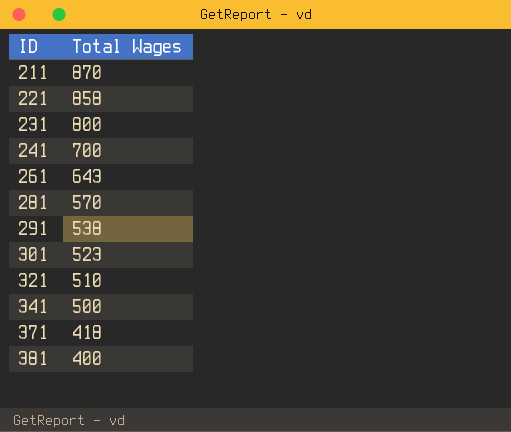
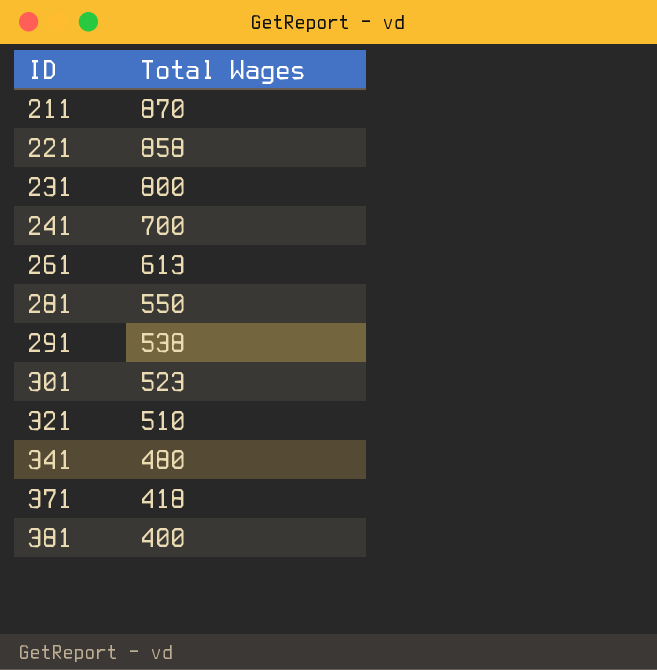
261 | Total Wages: 643 -> 613
281 | Total Wages: 570 -> 550
341 | Total Wages: 500 -> 480

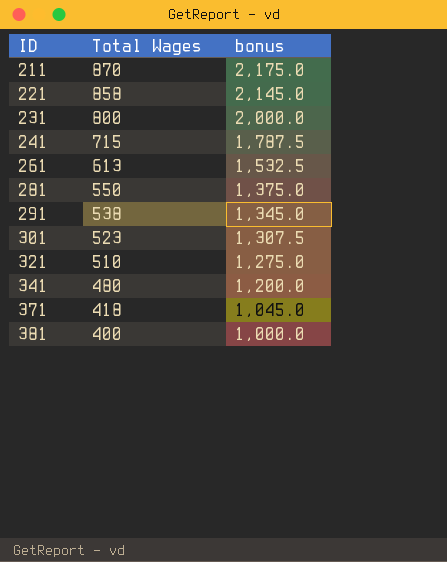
column bonus | formula: none -> [Total Wages] * 2.5
241 | Total Wages: 700 -> 715

